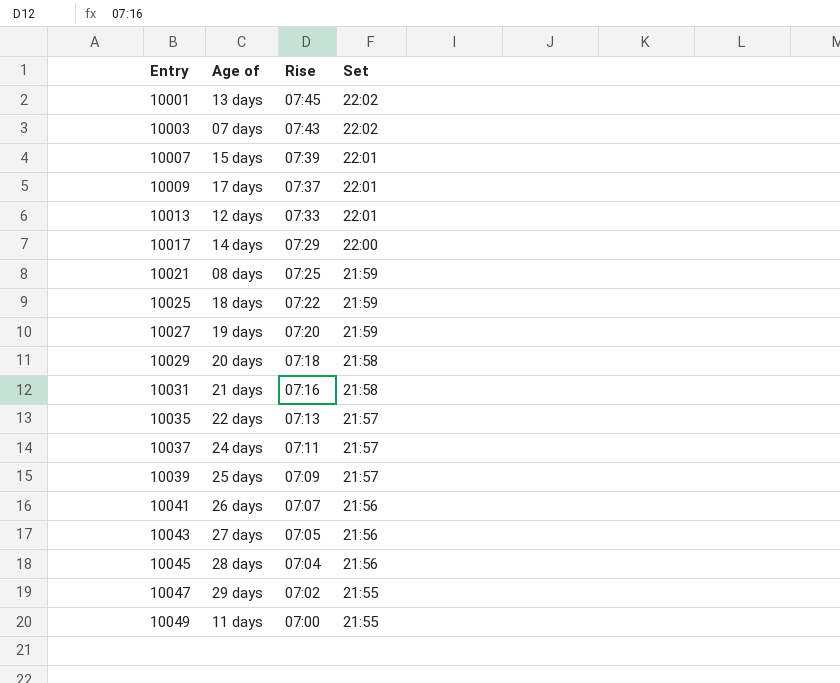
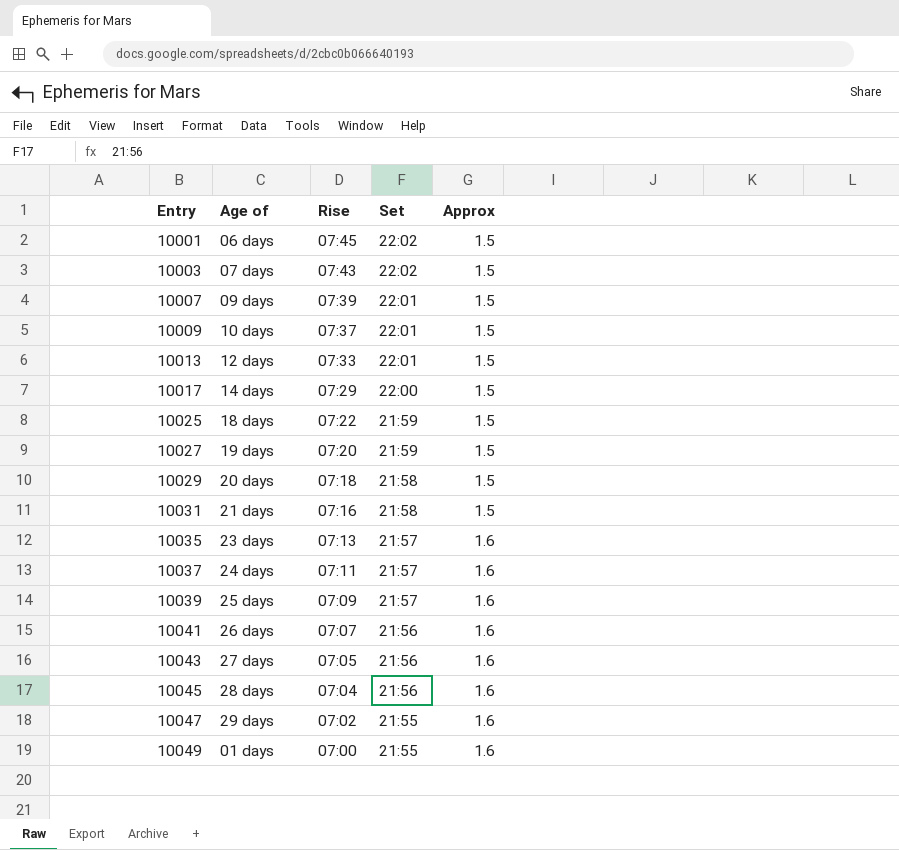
column Approx | position: none -> 5
row 10021: 08 days | 07:25 | 21:59 -> none
10001 | Age of: 13 days -> 06 days
10007 | Age of: 15 days -> 09 days
10009 | Age of: 17 days -> 10 days
10035 | Age of: 22 days -> 23 days
10049 | Age of: 11 days -> 01 days

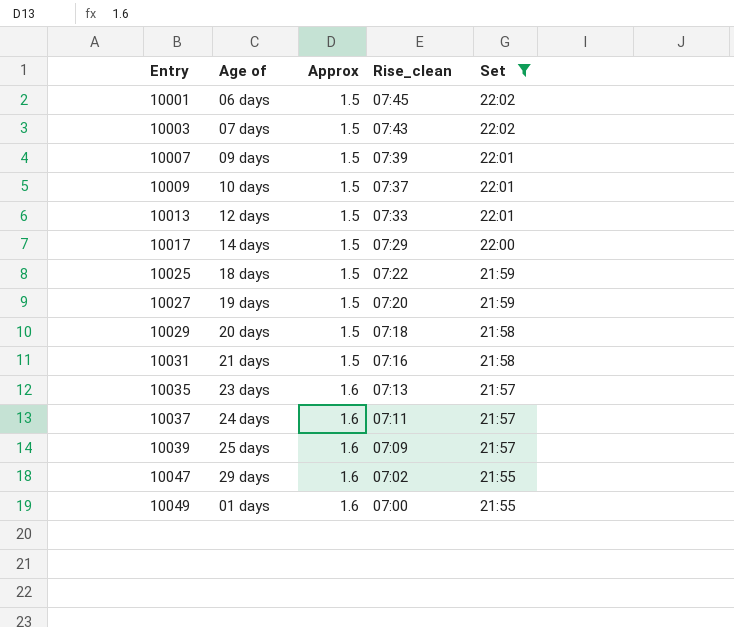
filter: none -> Set != 21:56
column Approx | position: 5 -> 3
column name: Rise -> Rise_clean

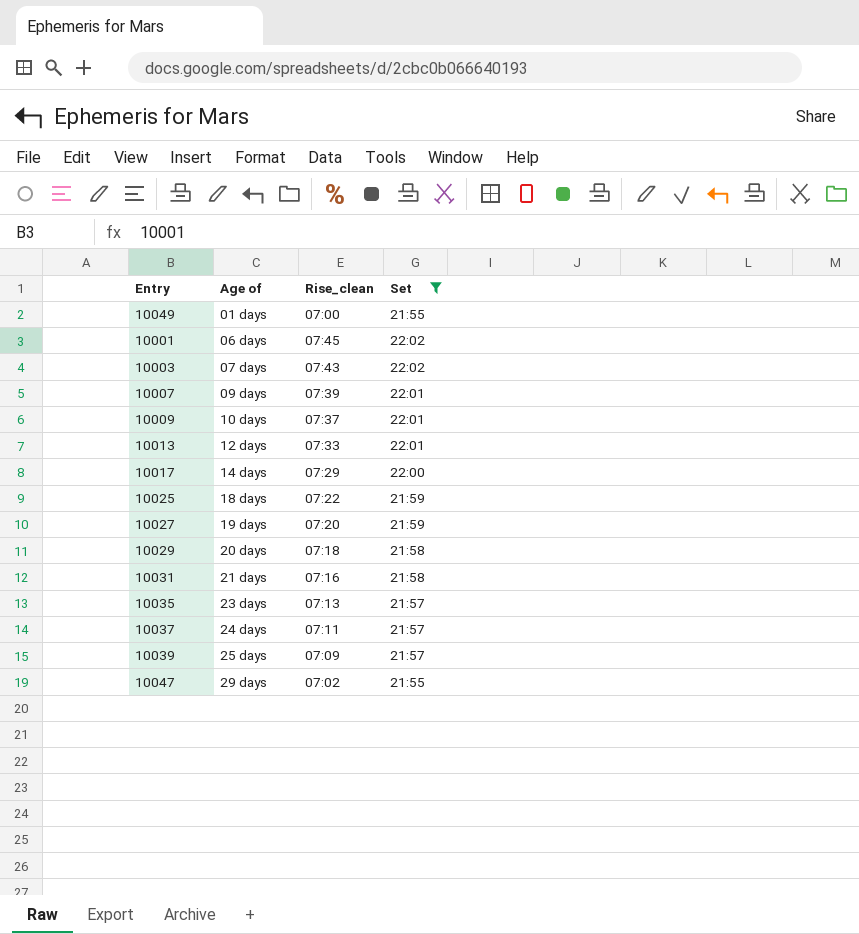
row order: Entry ascending -> Age of ascending
column Approx | position: 3 -> none

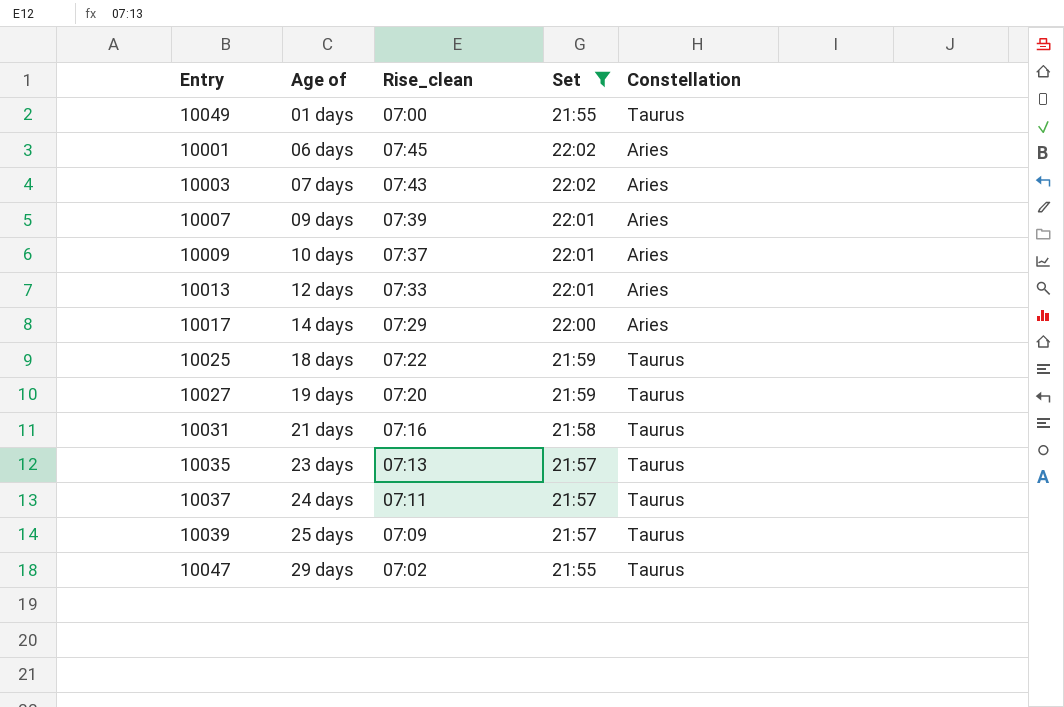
column Constellation | position: none -> 5
row 10029: 20 days | 07:18 | 21:58 -> none

